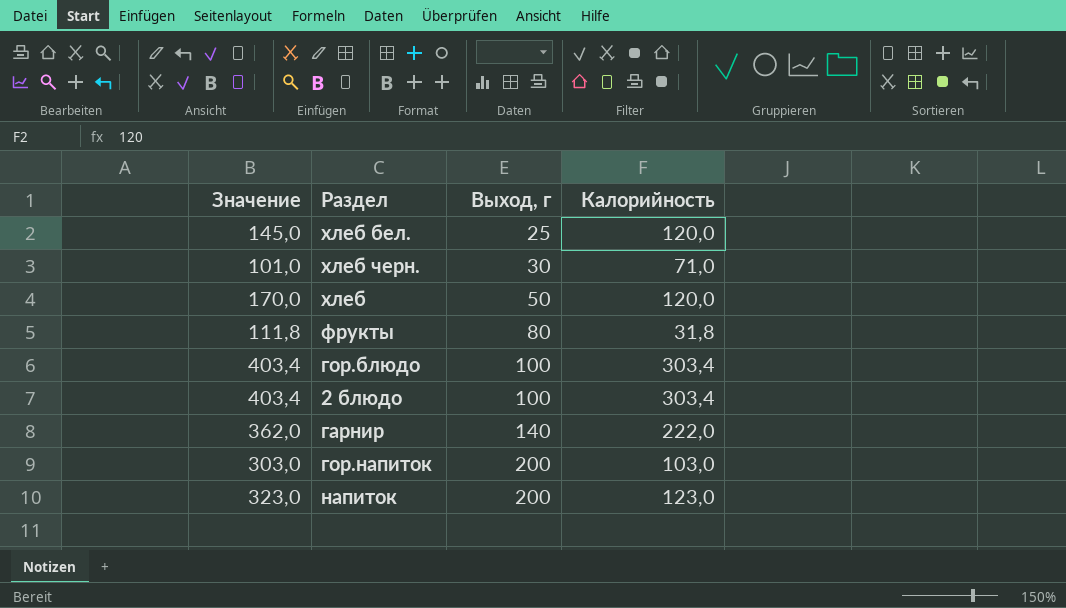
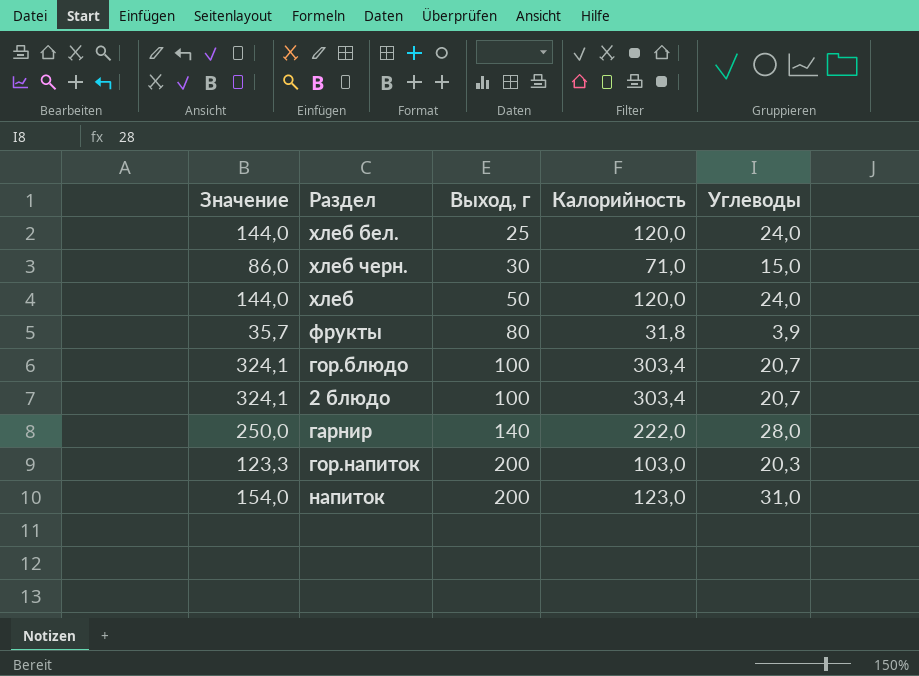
column Значение | formula: [Выход, г] + [Калорийность] -> [Калорийность] + [Углеводы]
column Углеводы | position: none -> 5

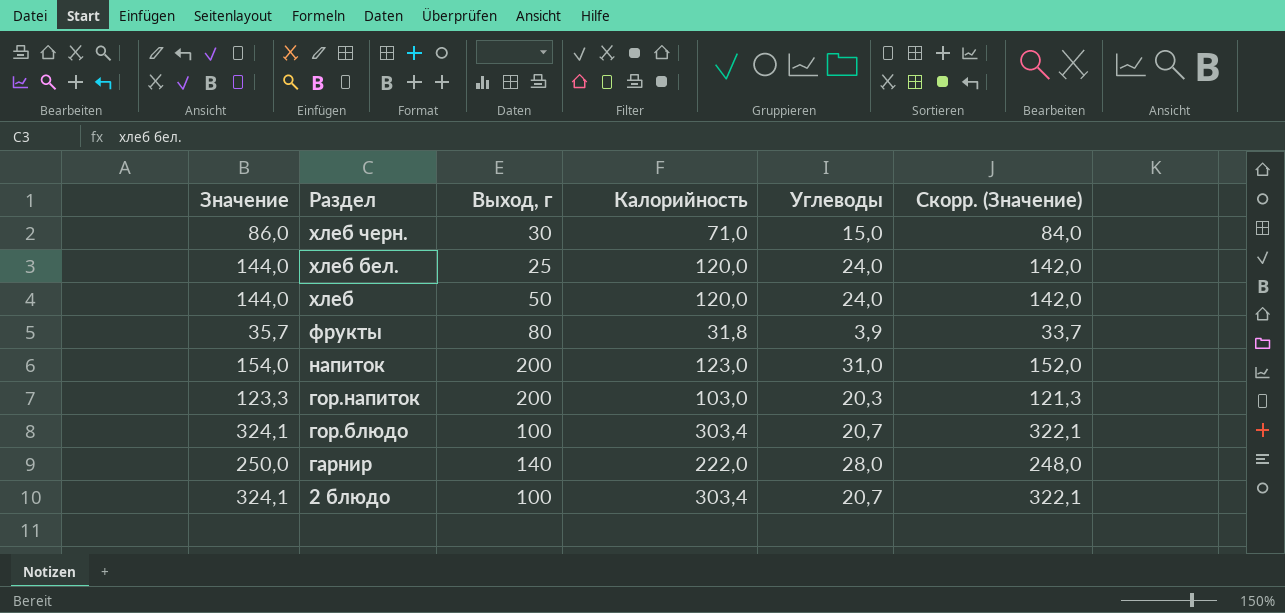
row order: Выход, г ascending -> Раздел descending
column Скорр. (Значение) | formula: none -> [Значение] - 2

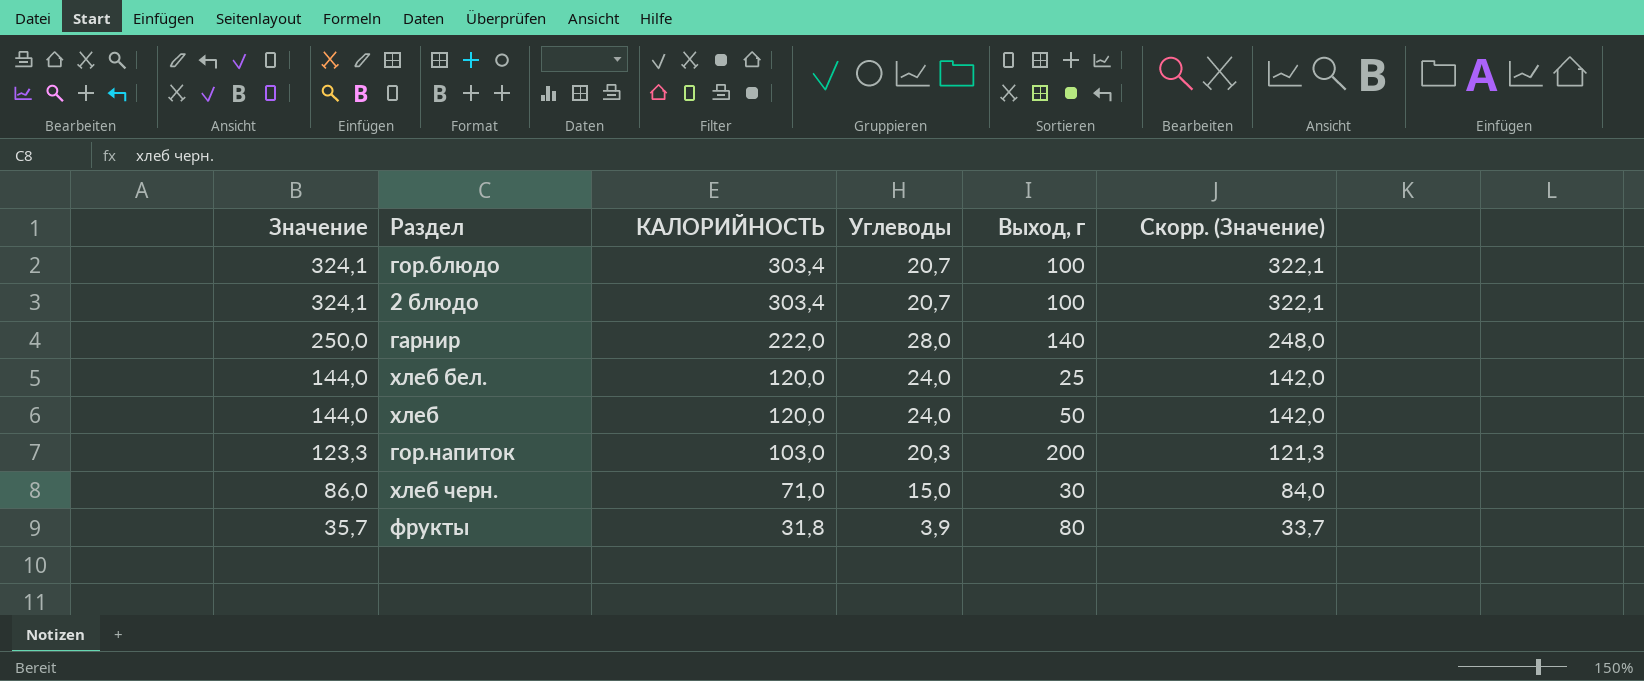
row order: Раздел descending -> Значение descending
column name: Калорийность -> КАЛОРИЙНОСТЬ
column Выход, г | position: 3 -> 5
row напиток: 154,0 | 200 | 123,0 | 31,0 | 152,0 -> none

